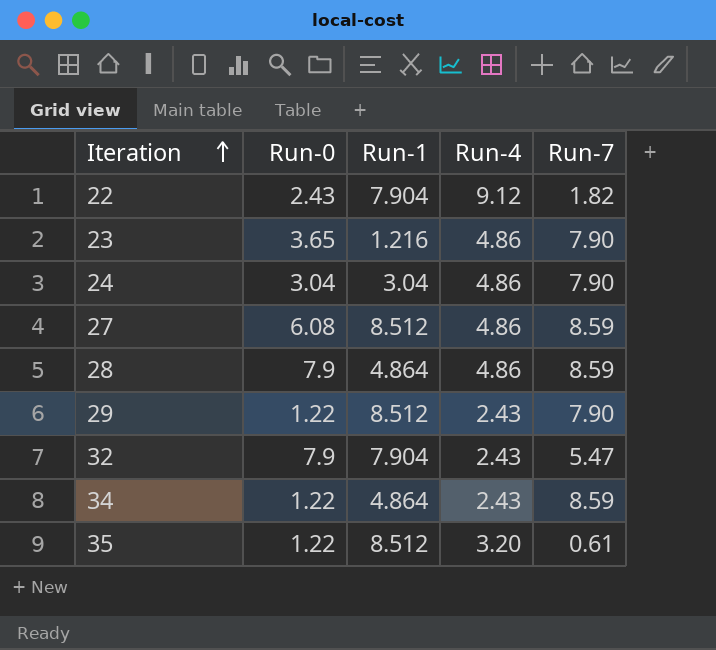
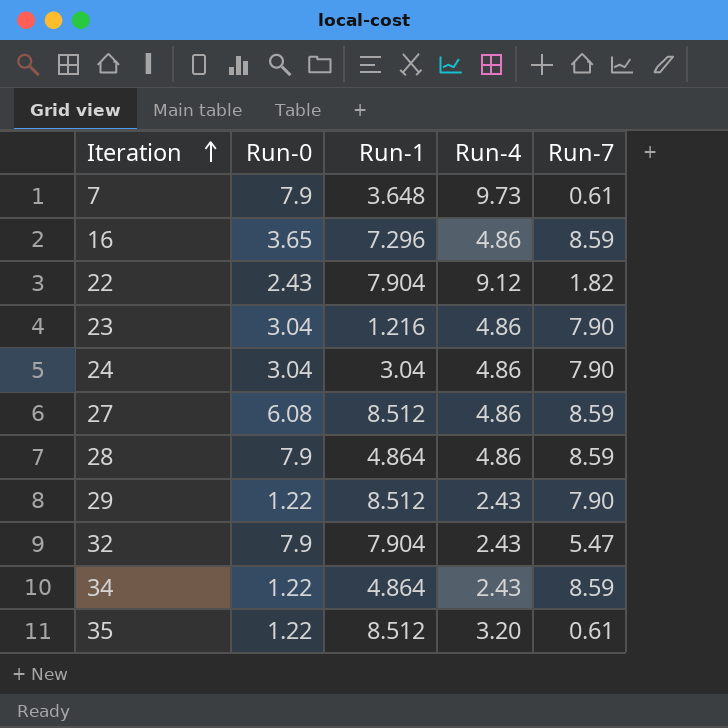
row 7: none -> 7.9 | 3.648 | 9.73 | 0.61
row 16: none -> 3.65 | 7.296 | 4.86 | 8.59
23 | Run-0: 3.65 -> 3.04

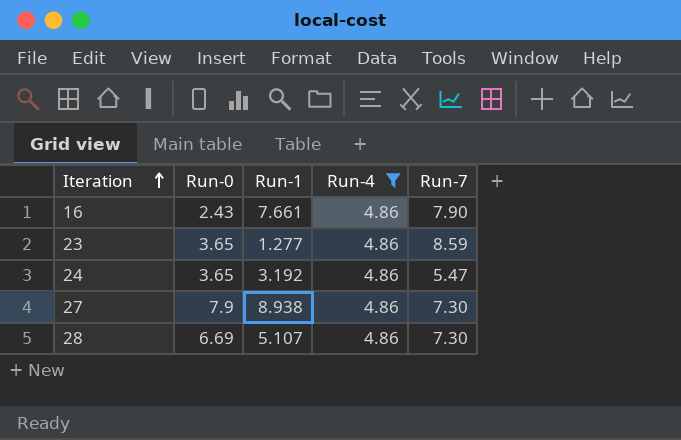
filter: none -> Run-4 = 4.86
16 | Run-0: 3.65 -> 2.43
16 | Run-1: 7.296 -> 7.661
16 | Run-7: 8.59 -> 7.90
23 | Run-0: 3.04 -> 3.65
23 | Run-1: 1.216 -> 1.277
23 | Run-7: 7.90 -> 8.59
24 | Run-0: 3.04 -> 3.65
24 | Run-1: 3.04 -> 3.192
24 | Run-7: 7.90 -> 5.47
27 | Run-0: 6.08 -> 7.9
27 | Run-1: 8.512 -> 8.938
27 | Run-7: 8.59 -> 7.30
28 | Run-0: 7.9 -> 6.69
28 | Run-1: 4.864 -> 5.107
28 | Run-7: 8.59 -> 7.30

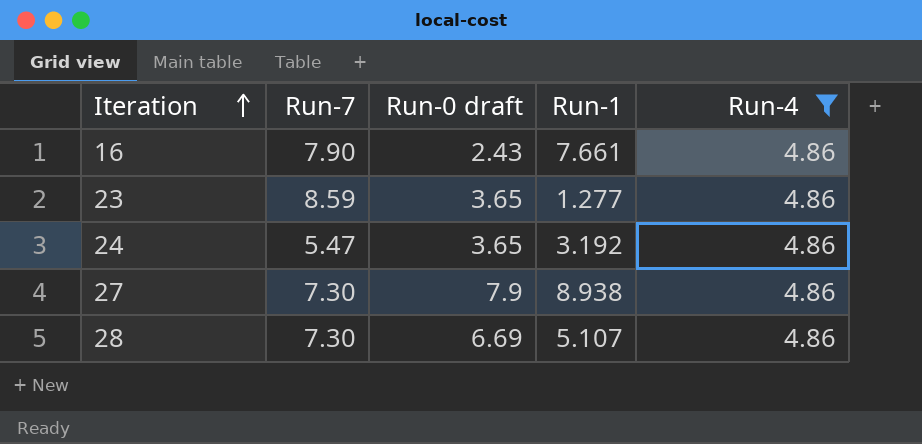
column Run-7 | position: 5 -> 2
column name: Run-0 -> Run-0 draft

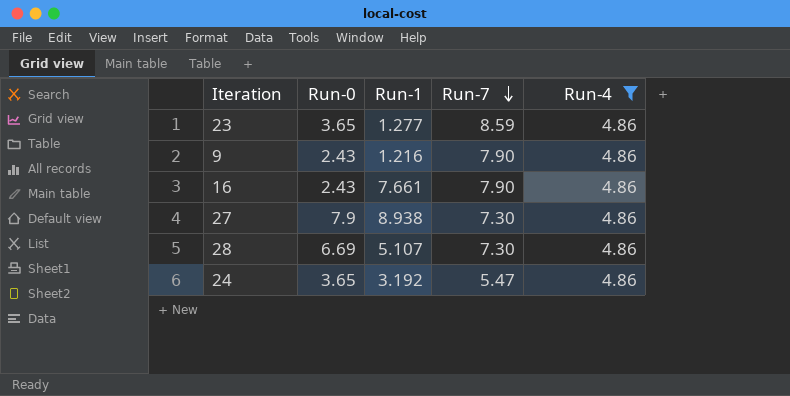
row order: Iteration ascending -> Run-7 descending
column name: Run-0 draft -> Run-0
column Run-7 | position: 2 -> 4
row 9: none -> 2.43 | 1.216 | 7.90 | 4.86

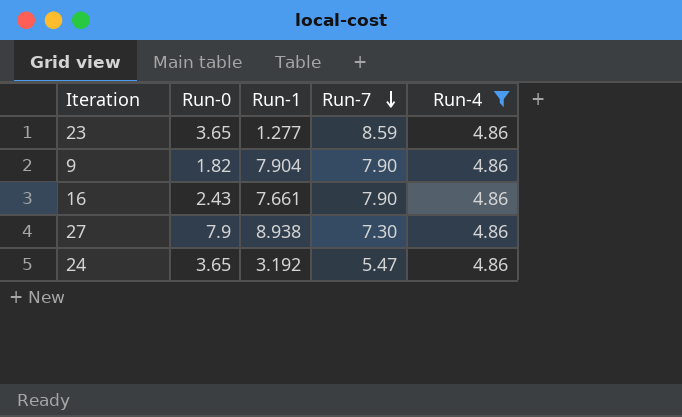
row 28: 6.69 | 5.107 | 7.30 | 4.86 -> none
9 | Run-0: 2.43 -> 1.82
9 | Run-1: 1.216 -> 7.904

